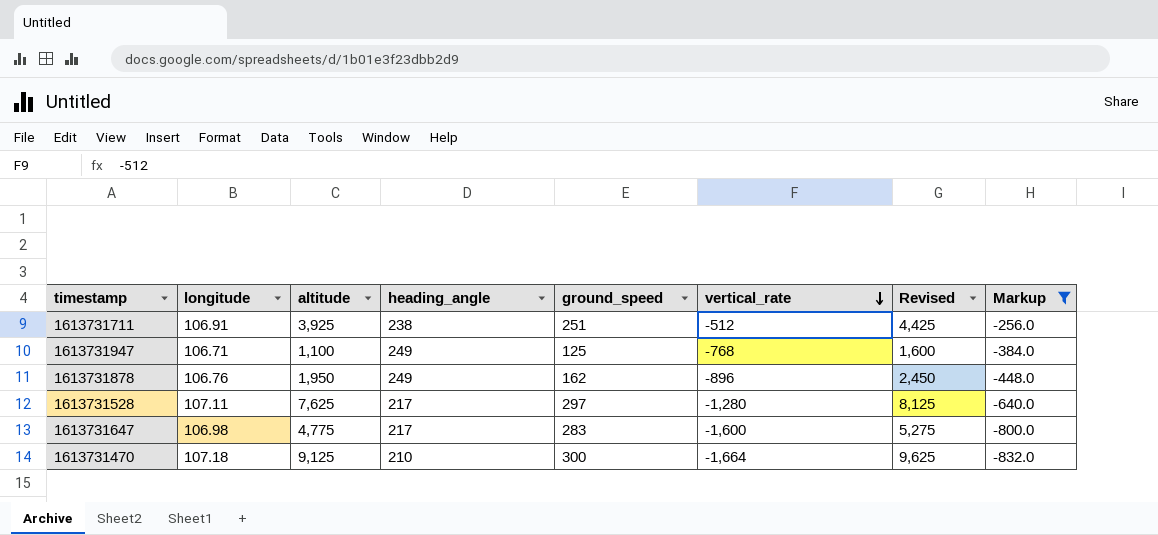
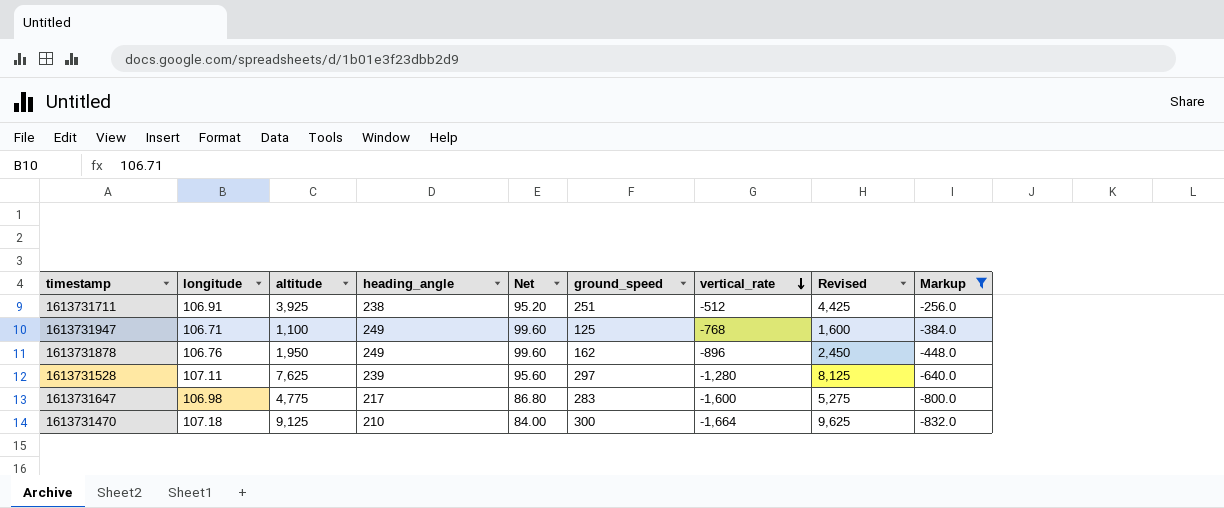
column Net | formula: none -> [heading_angle] * 0.4
1613731528 | heading_angle: 217 -> 239

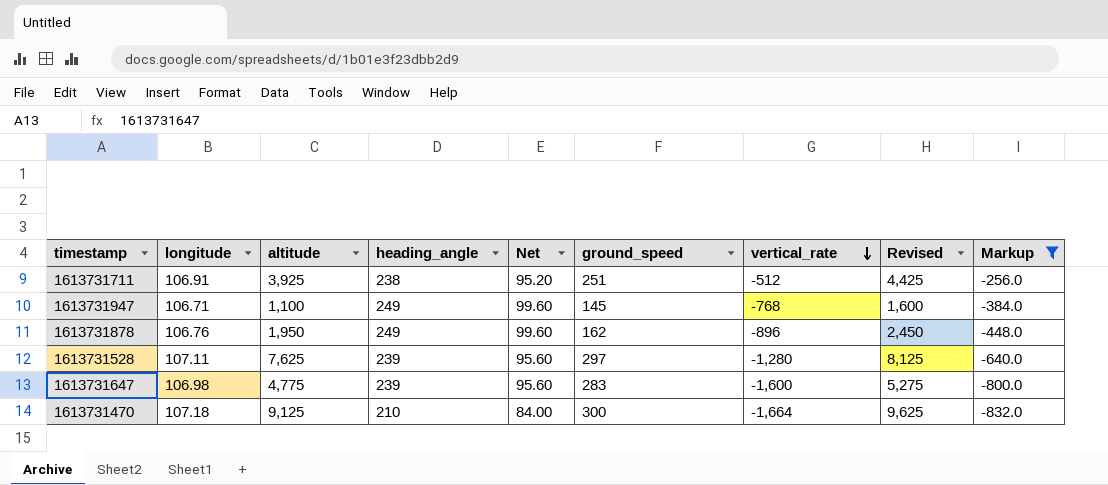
1613731947 | ground_speed: 125 -> 145
1613731647 | heading_angle: 217 -> 239
1613731647 | Net: 86.80 -> 95.60

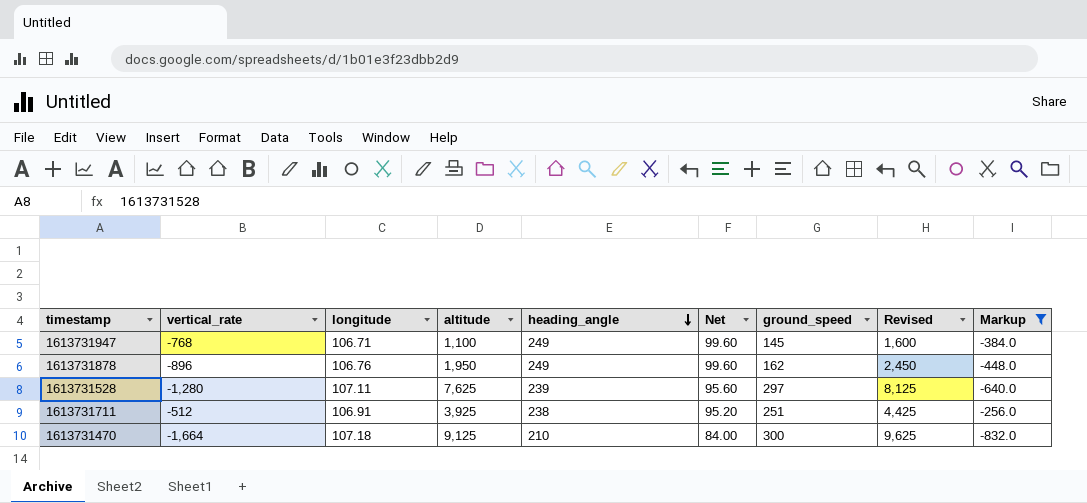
row order: vertical_rate descending -> heading_angle descending
column vertical_rate | position: 7 -> 2
row 1613731647: 106.98 | 4,775 | 239 | 95.60 | 283 | -1,600 | 5,275 | -800.0 -> none

